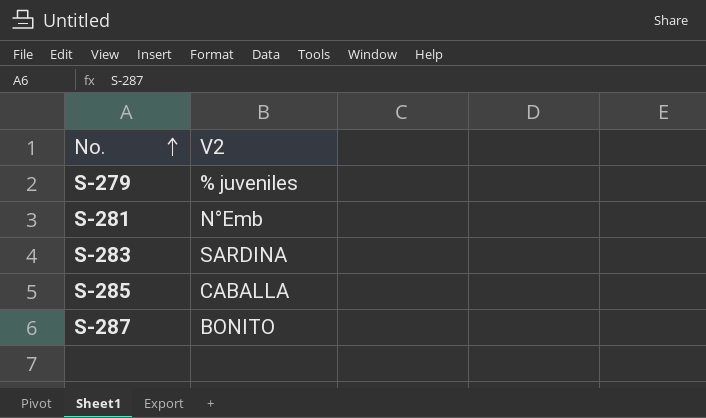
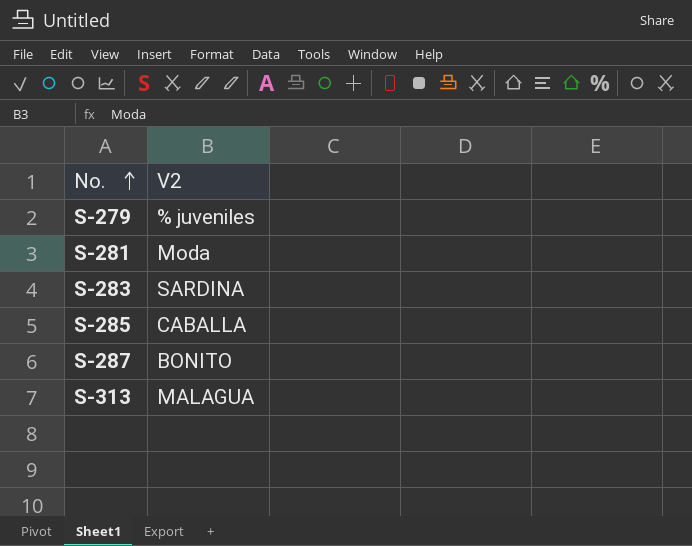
S-281 | V2: N°Emb -> Moda
row S-313: none -> MALAGUA

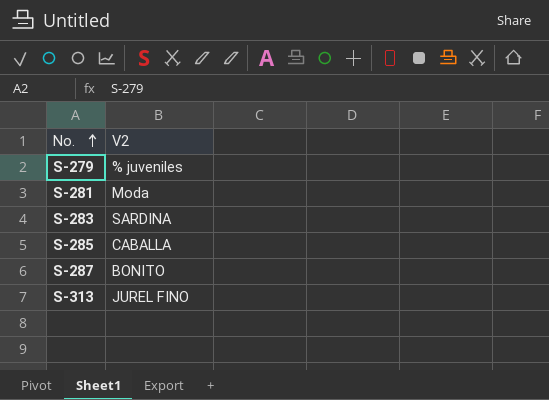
S-313 | V2: MALAGUA -> JUREL FINO

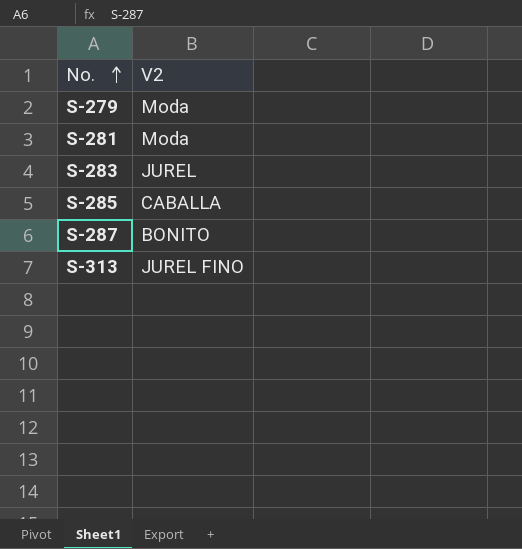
S-279 | V2: % juveniles -> Moda
S-283 | V2: SARDINA -> JUREL

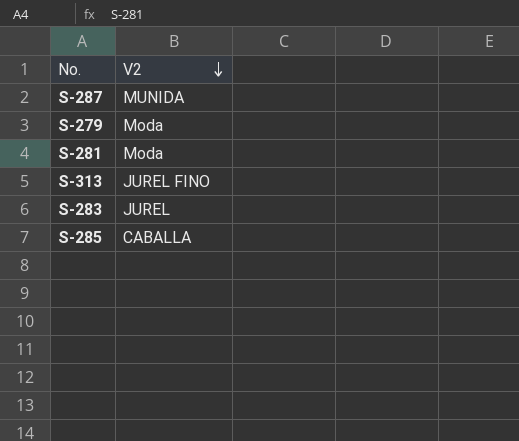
row order: No. ascending -> V2 descending
S-287 | V2: BONITO -> MUNIDA

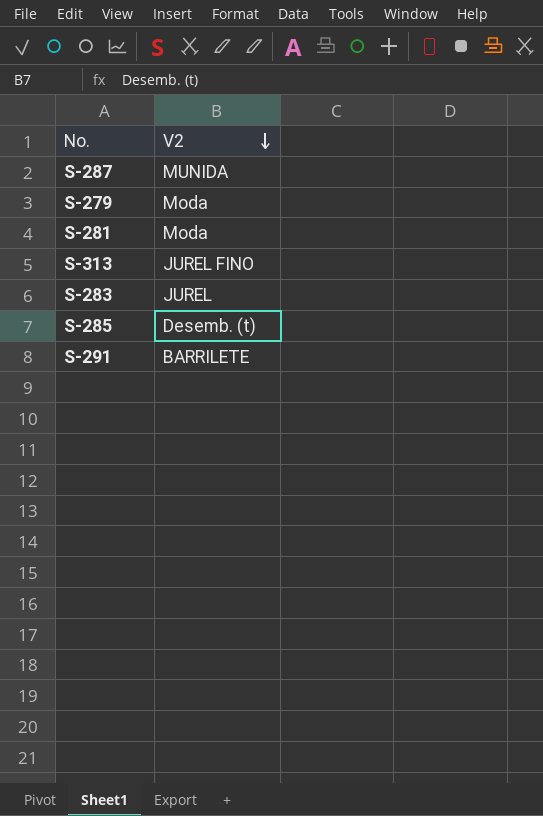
S-285 | V2: CABALLA -> Desemb. (t)
row S-291: none -> BARRILETE

